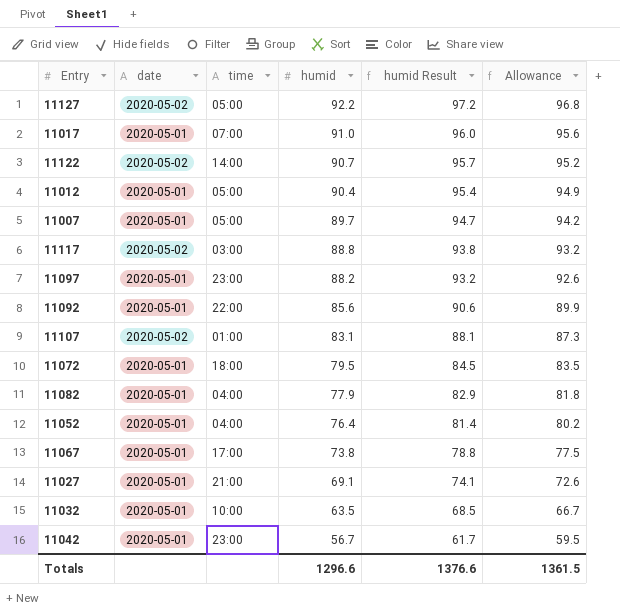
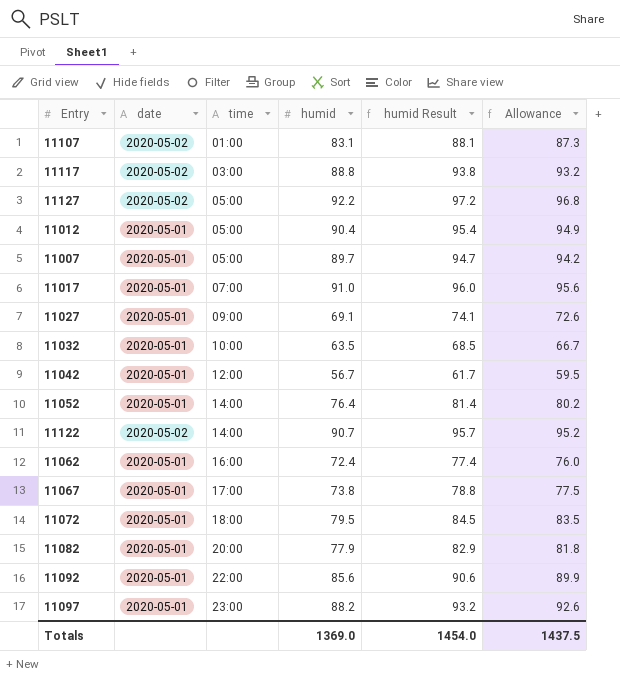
row order: humid descending -> time ascending
11027 | time: 21:00 -> 09:00
11042 | time: 23:00 -> 12:00
11052 | time: 04:00 -> 14:00
row 11062: none -> 2020-05-01 | 16:00 | 72.4 | 77.4 | 76.0
11082 | time: 04:00 -> 20:00
Totals | humid: 1296.6 -> 1369.0
Totals | humid Result: 1376.6 -> 1454.0
Totals | Allowance: 1361.5 -> 1437.5

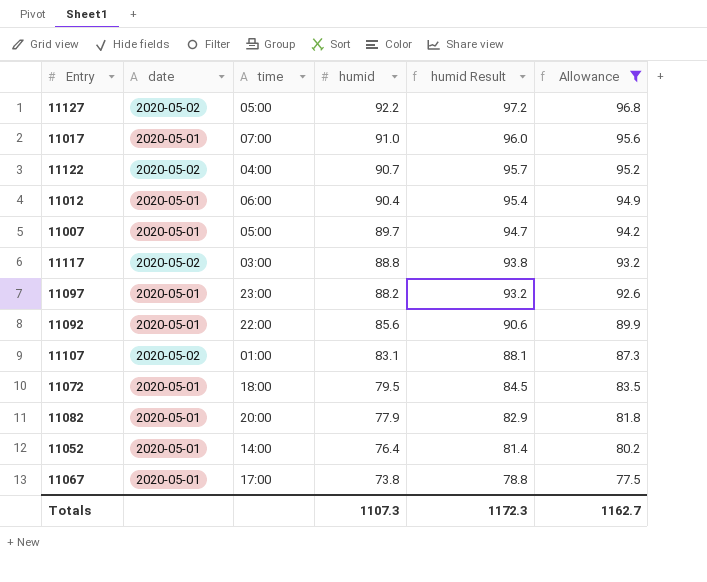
filter: none -> Allowance >= 77.5
row order: time ascending -> humid descending
11122 | time: 14:00 -> 04:00
11012 | time: 05:00 -> 06:00
Totals | humid: 1369.0 -> 1107.3
Totals | humid Result: 1454.0 -> 1172.3
Totals | Allowance: 1437.5 -> 1162.7

